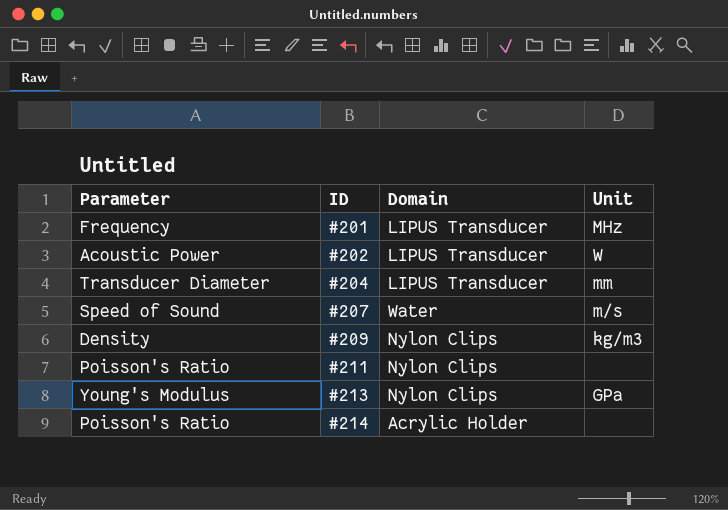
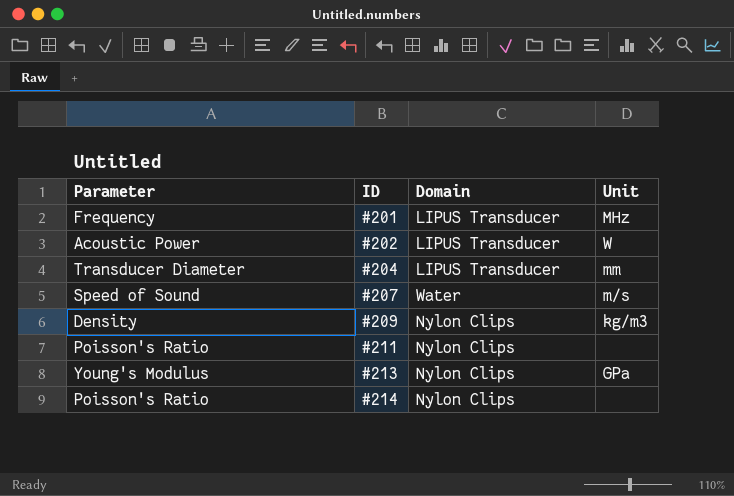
#214 | Domain: Acrylic Holder -> Nylon Clips

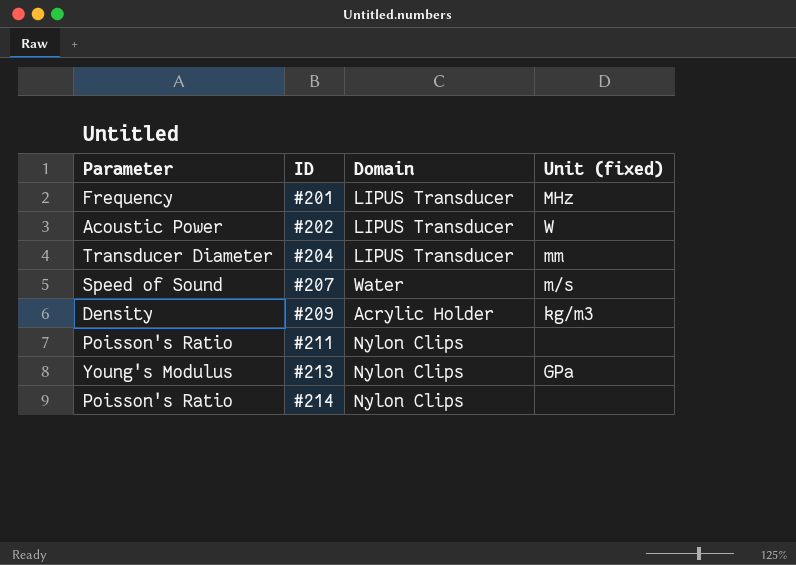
column name: Unit -> Unit (fixed)
#209 | Domain: Nylon Clips -> Acrylic Holder

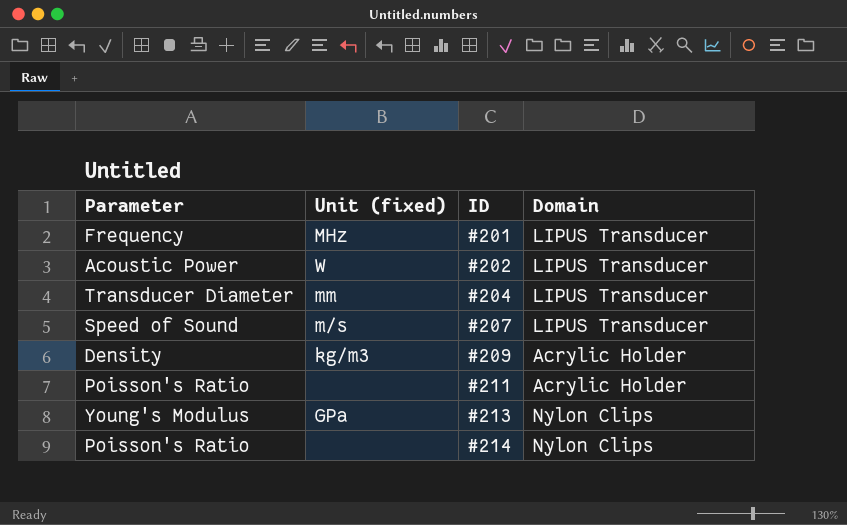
column Unit (fixed) | position: 4 -> 2
#207 | Domain: Water -> LIPUS Transducer
#211 | Domain: Nylon Clips -> Acrylic Holder

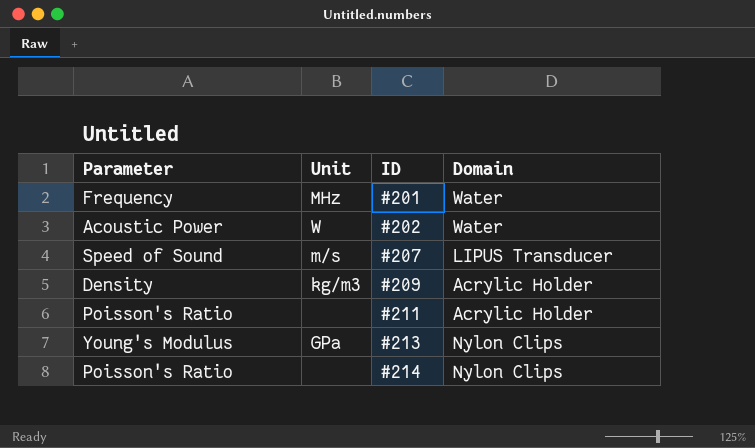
column name: Unit (fixed) -> Unit
row #204: Transducer Diameter | mm | LIPUS Transducer -> none
#201 | Domain: LIPUS Transducer -> Water
#202 | Domain: LIPUS Transducer -> Water

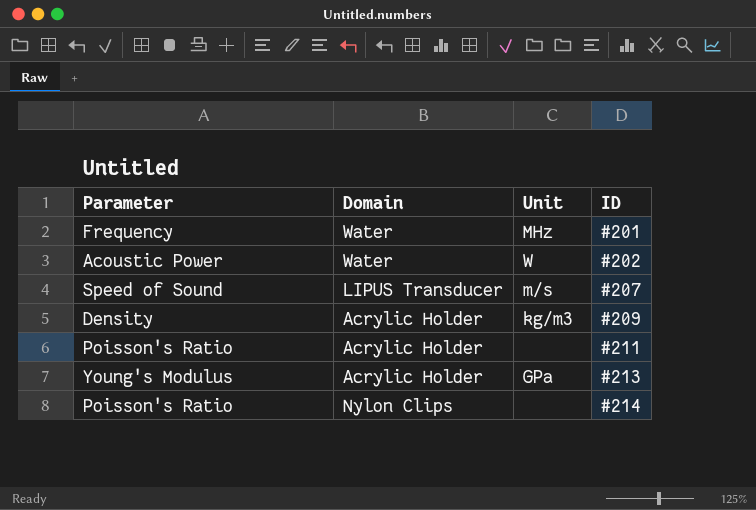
column Domain | position: 4 -> 2
#213 | Domain: Nylon Clips -> Acrylic Holder

